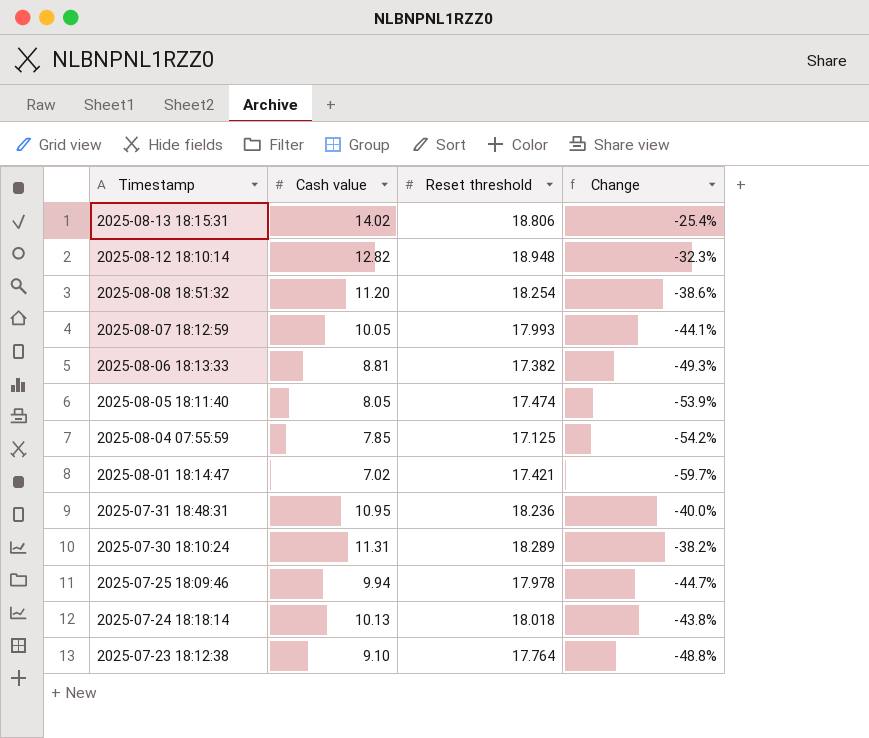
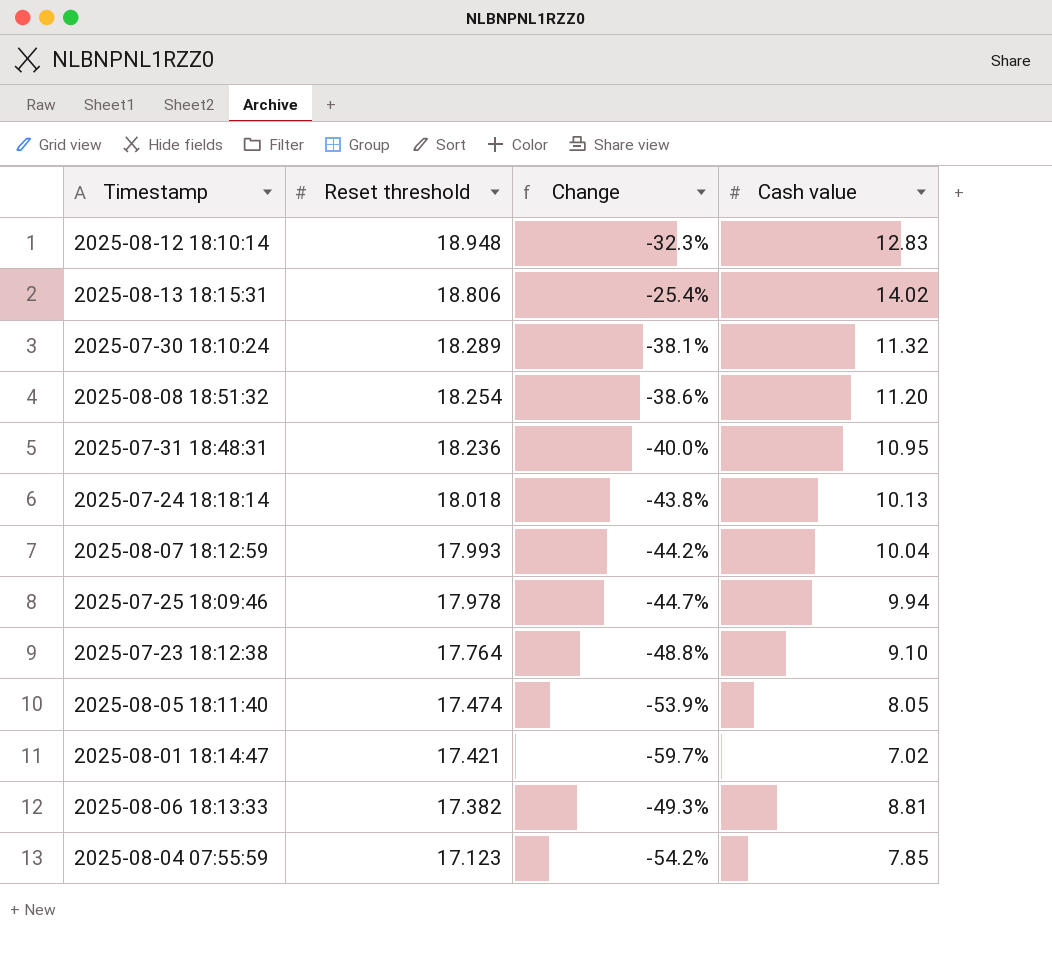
row order: Timestamp descending -> Reset threshold descending
column Cash value | position: 2 -> 4
2025-08-12 18:10:14 | Cash value: 12.82 -> 12.83
2025-07-30 18:10:24 | Change: -38.2% -> -38.1%
2025-07-30 18:10:24 | Cash value: 11.31 -> 11.32
2025-08-07 18:12:59 | Change: -44.1% -> -44.2%
2025-08-07 18:12:59 | Cash value: 10.05 -> 10.04
2025-08-04 07:55:59 | Reset threshold: 17.125 -> 17.123

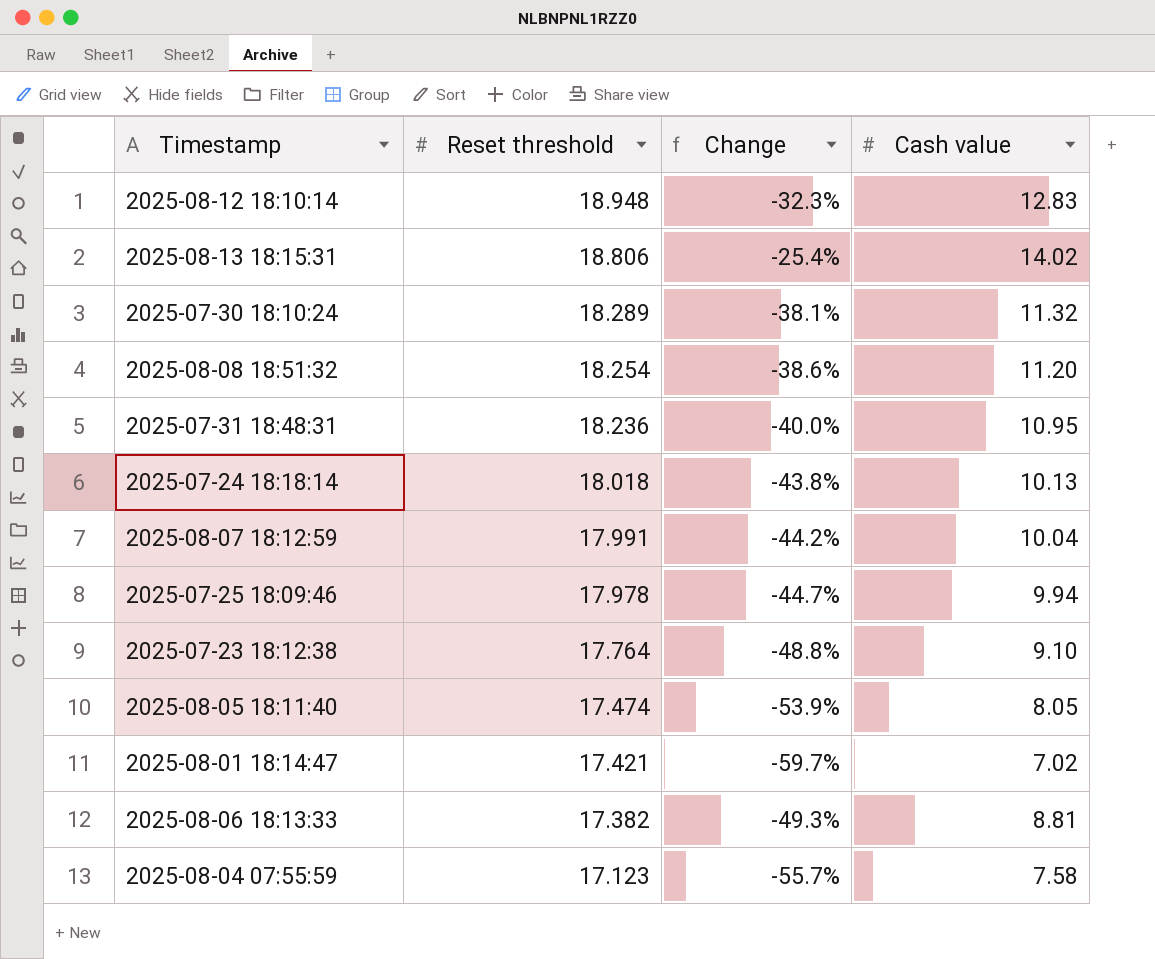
2025-08-07 18:12:59 | Reset threshold: 17.993 -> 17.991
2025-08-04 07:55:59 | Change: -54.2% -> -55.7%
2025-08-04 07:55:59 | Cash value: 7.85 -> 7.58

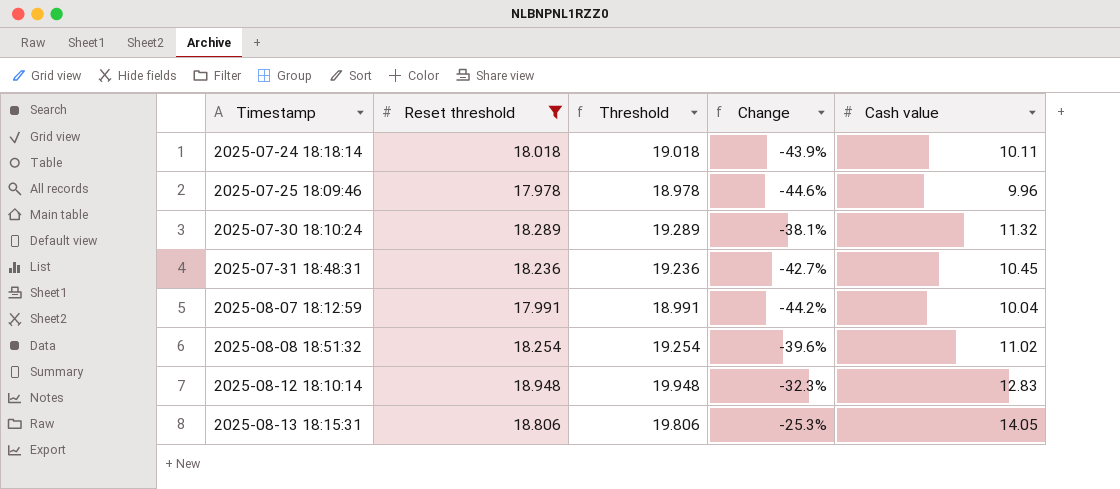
filter: none -> Reset threshold >= 17.978
row order: Reset threshold descending -> Timestamp ascending
column Threshold | formula: none -> [Reset threshold] + 1
2025-07-24 18:18:14 | Change: -43.8% -> -43.9%
2025-07-24 18:18:14 | Cash value: 10.13 -> 10.11
2025-07-25 18:09:46 | Change: -44.7% -> -44.6%
2025-07-25 18:09:46 | Cash value: 9.94 -> 9.96
2025-07-31 18:48:31 | Change: -40.0% -> -42.7%
2025-07-31 18:48:31 | Cash value: 10.95 -> 10.45
2025-08-08 18:51:32 | Change: -38.6% -> -39.6%
2025-08-08 18:51:32 | Cash value: 11.20 -> 11.02
2025-08-13 18:15:31 | Change: -25.4% -> -25.3%
2025-08-13 18:15:31 | Cash value: 14.02 -> 14.05

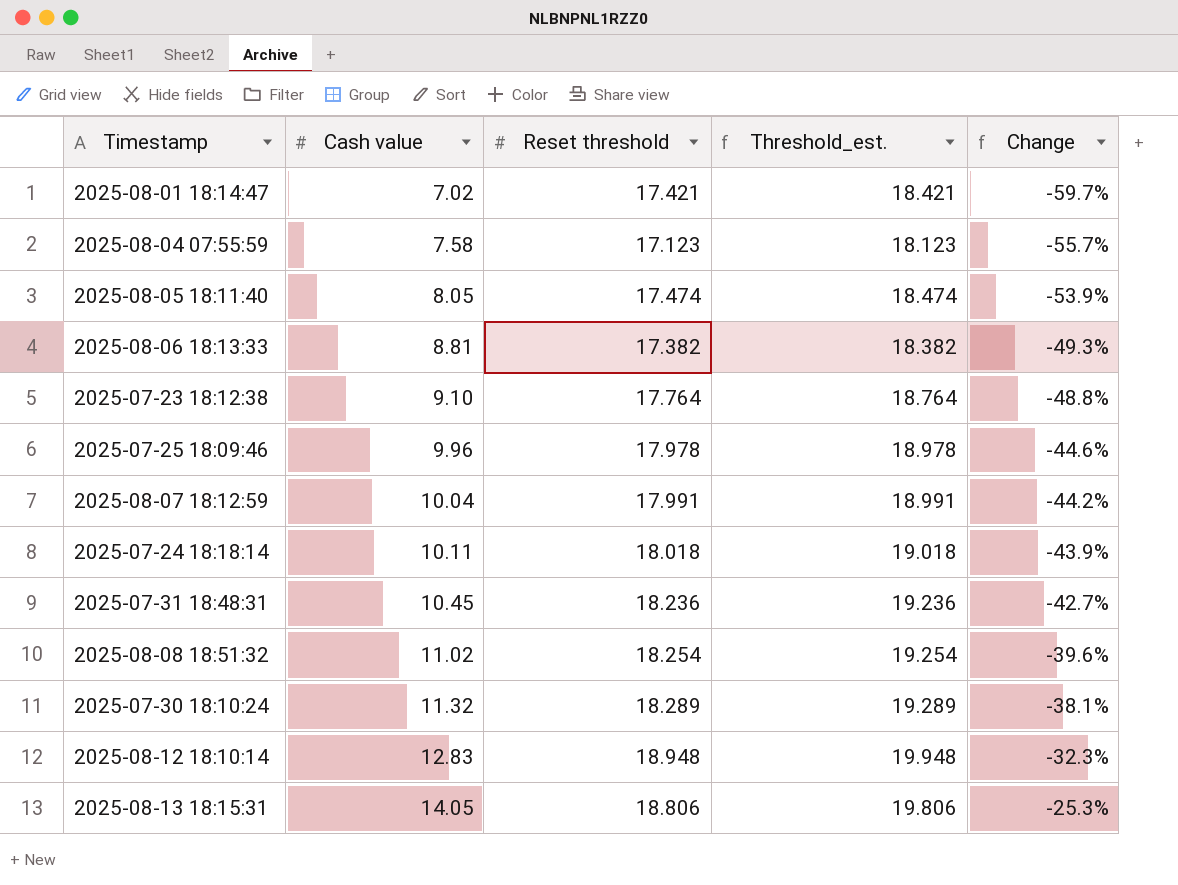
filter: Reset threshold >= 17.978 -> none
row order: Timestamp ascending -> Cash value ascending
column Cash value | position: 5 -> 2
column name: Threshold -> Threshold_est.

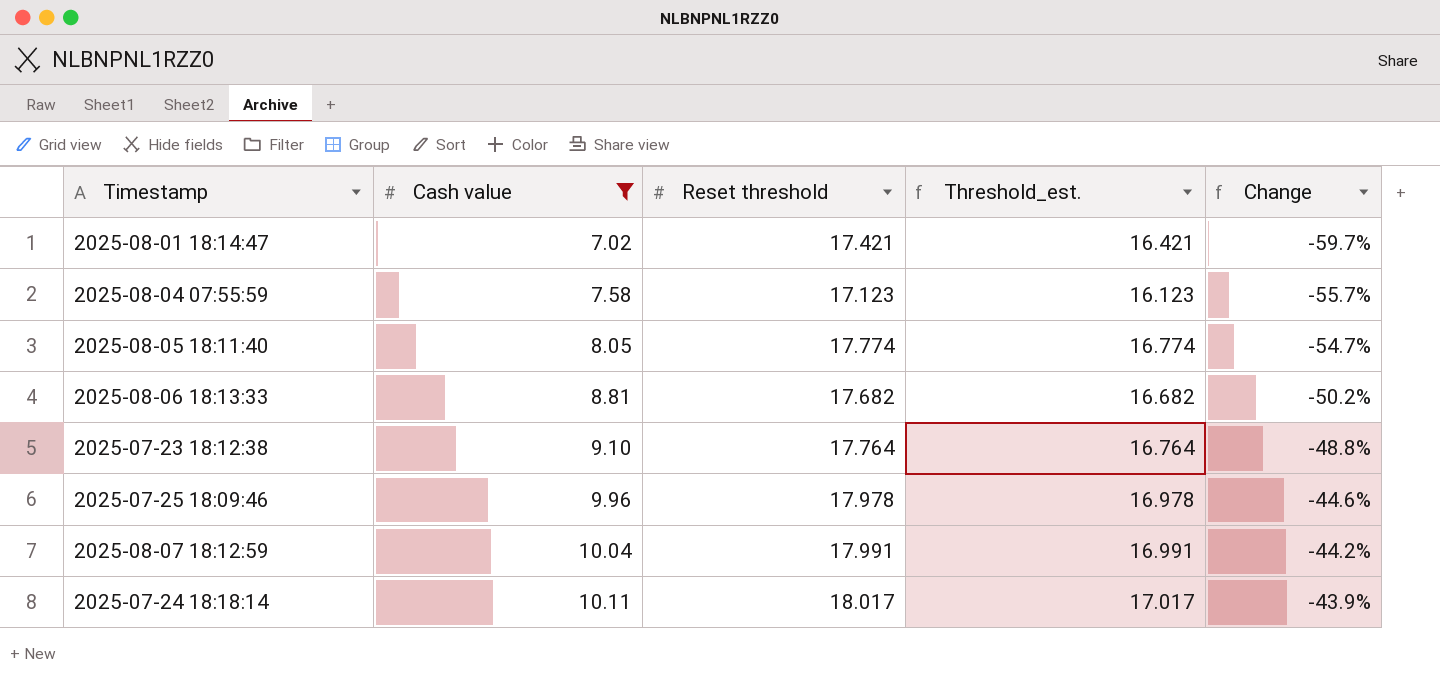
filter: none -> Cash value <= 10.11
column Threshold_est. | formula: [Reset threshold] + 1 -> [Reset threshold] - 1
2025-08-05 18:11:40 | Reset threshold: 17.474 -> 17.774
2025-08-05 18:11:40 | Change: -53.9% -> -54.7%
2025-08-06 18:13:33 | Reset threshold: 17.382 -> 17.682
2025-08-06 18:13:33 | Change: -49.3% -> -50.2%
2025-07-24 18:18:14 | Reset threshold: 18.018 -> 18.017

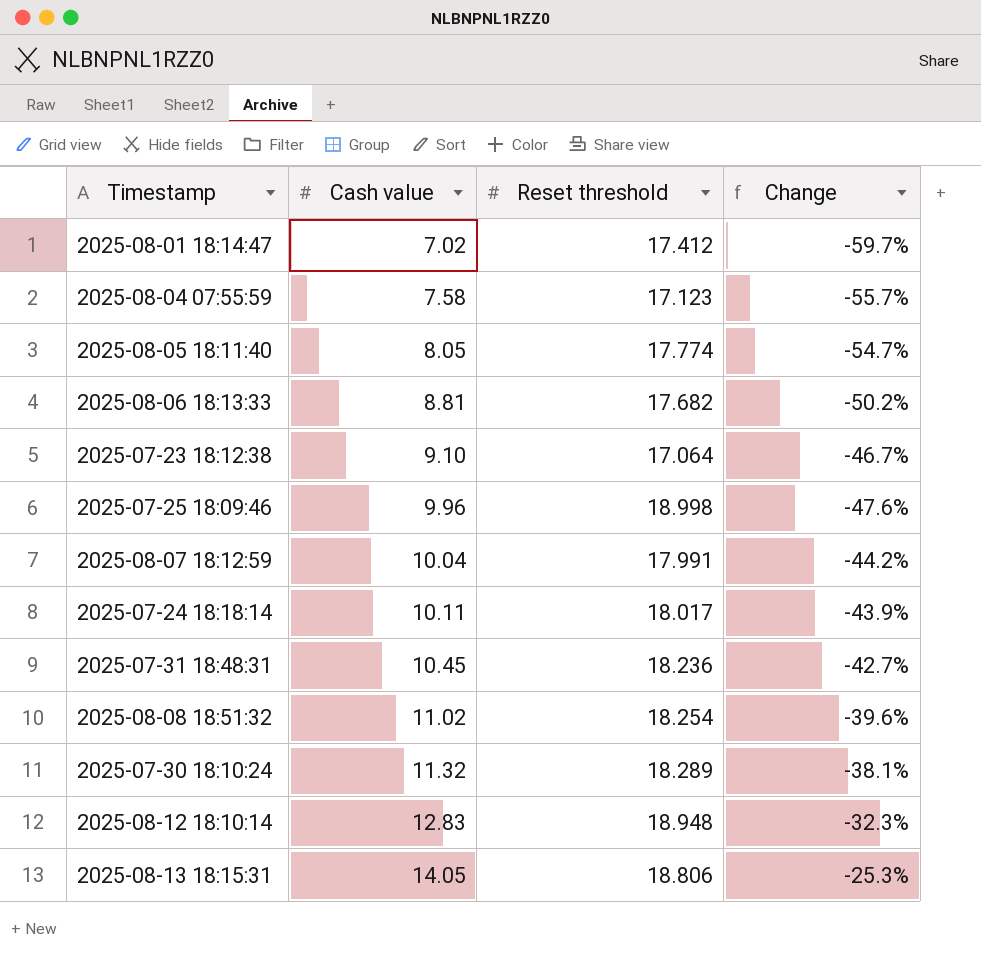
filter: Cash value <= 10.11 -> none
column Threshold_est. | formula: [Reset threshold] - 1 -> none
2025-08-01 18:14:47 | Reset threshold: 17.421 -> 17.412
2025-07-23 18:12:38 | Reset threshold: 17.764 -> 17.064
2025-07-23 18:12:38 | Change: -48.8% -> -46.7%
2025-07-25 18:09:46 | Reset threshold: 17.978 -> 18.998
2025-07-25 18:09:46 | Change: -44.6% -> -47.6%

